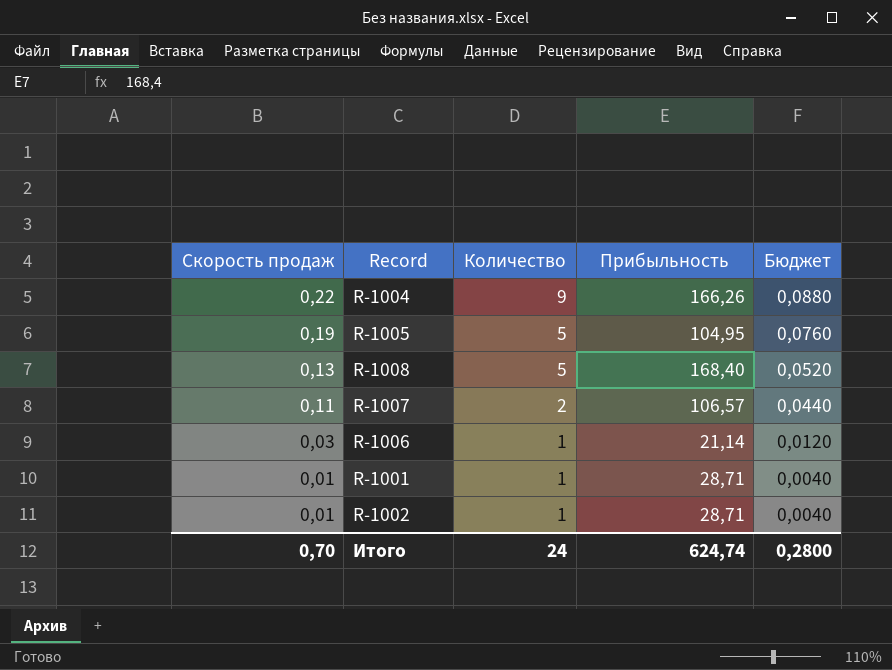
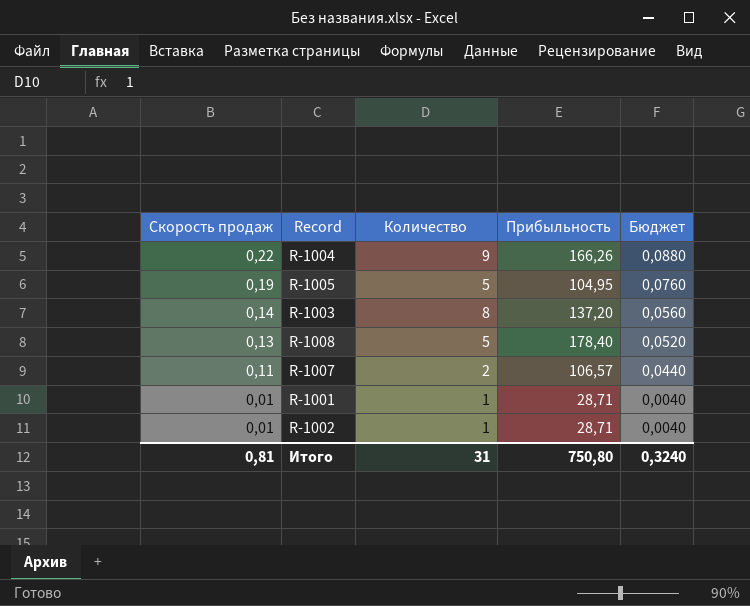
row R-1006: 0,03 | 1 | 21,14 | 0,0120 -> none
row R-1003: none -> 0,14 | 8 | 137,20 | 0,0560
R-1008 | Прибыльность: 168,40 -> 178,40
Итого | Скорость продаж: 0,70 -> 0,81
Итого | Количество: 24 -> 31
Итого | Прибыльность: 624,74 -> 750,80
Итого | Бюджет: 0,2800 -> 0,3240

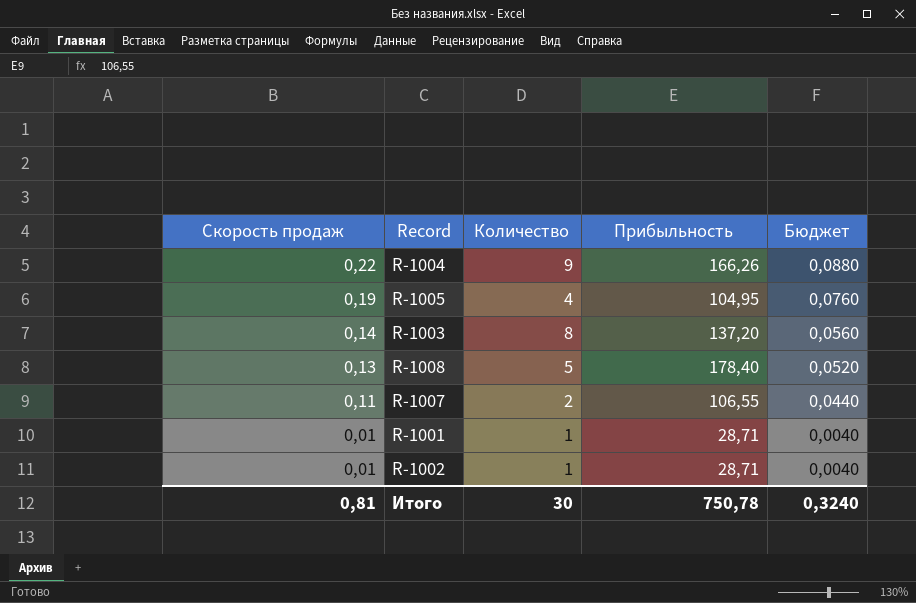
R-1005 | Количество: 5 -> 4
R-1007 | Прибыльность: 106,57 -> 106,55
Итого | Количество: 31 -> 30
Итого | Прибыльность: 750,80 -> 750,78

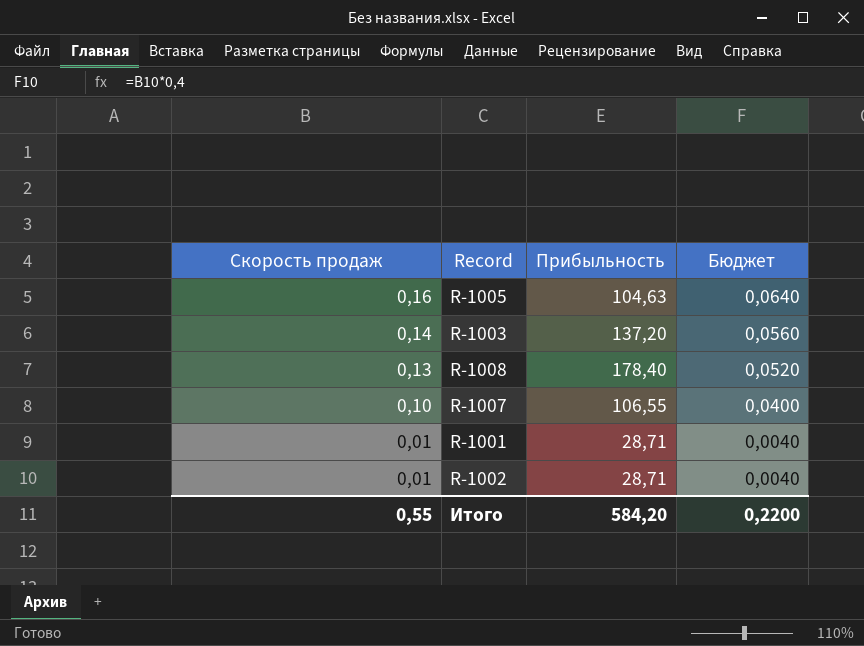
column Количество | position: 3 -> none
row R-1004: 0,22 | 9 | 166,26 | 0,0880 -> none
R-1005 | Скорость продаж: 0,19 -> 0,16
R-1005 | Прибыльность: 104,95 -> 104,63
R-1005 | Бюджет: 0,0760 -> 0,0640
R-1007 | Скорость продаж: 0,11 -> 0,10
R-1007 | Бюджет: 0,0440 -> 0,0400
Итого | Скорость продаж: 0,81 -> 0,55
Итого | Прибыльность: 750,78 -> 584,20
Итого | Бюджет: 0,3240 -> 0,2200

